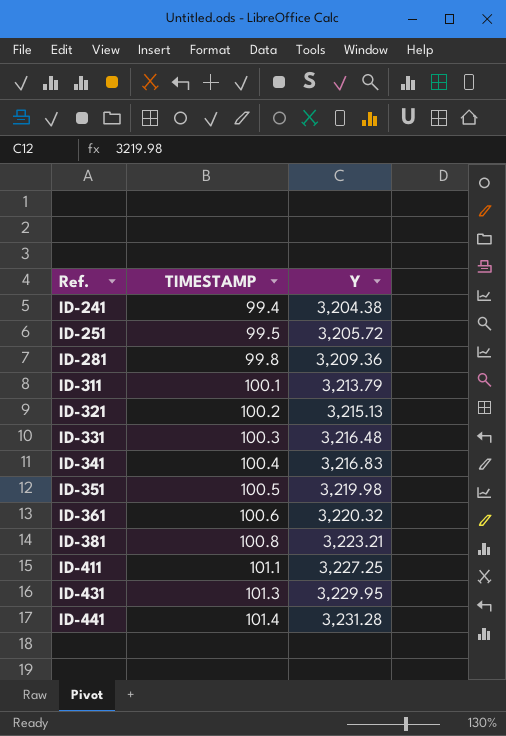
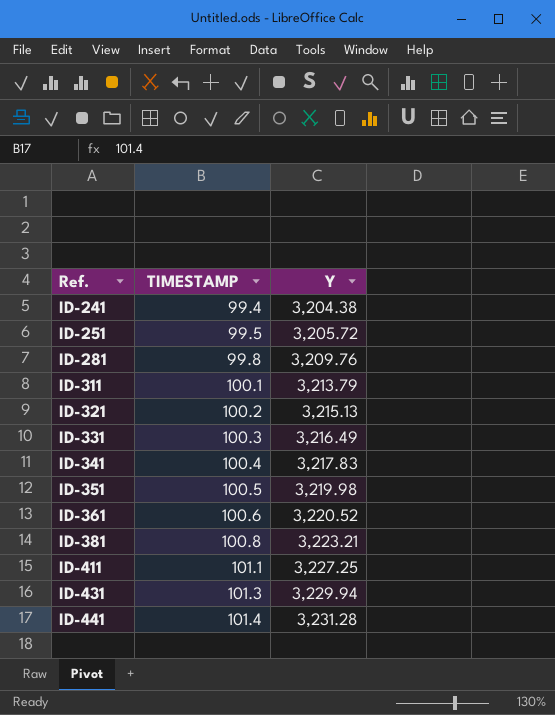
ID-281 | Y: 3,209.36 -> 3,209.76
ID-331 | Y: 3,216.48 -> 3,216.49
ID-341 | Y: 3,216.83 -> 3,217.83
ID-361 | Y: 3,220.32 -> 3,220.52
ID-431 | Y: 3,229.95 -> 3,229.94

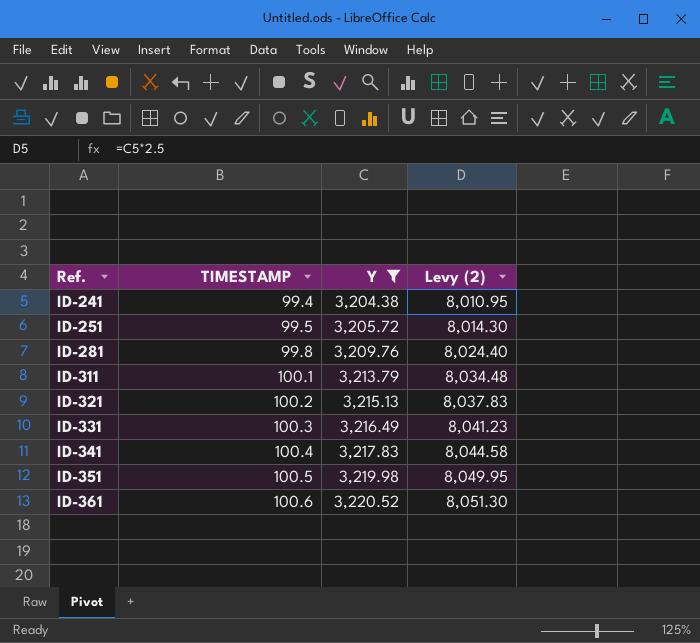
filter: none -> Y <= 3,220.52
column Levy (2) | formula: none -> [Y] * 2.5

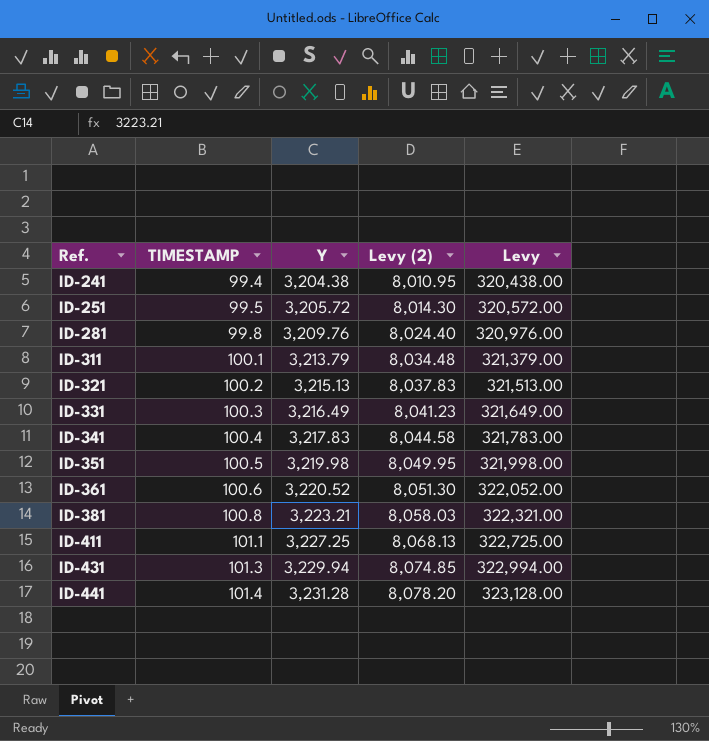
filter: Y <= 3,220.52 -> none
column Levy | formula: none -> [Y] * 100

